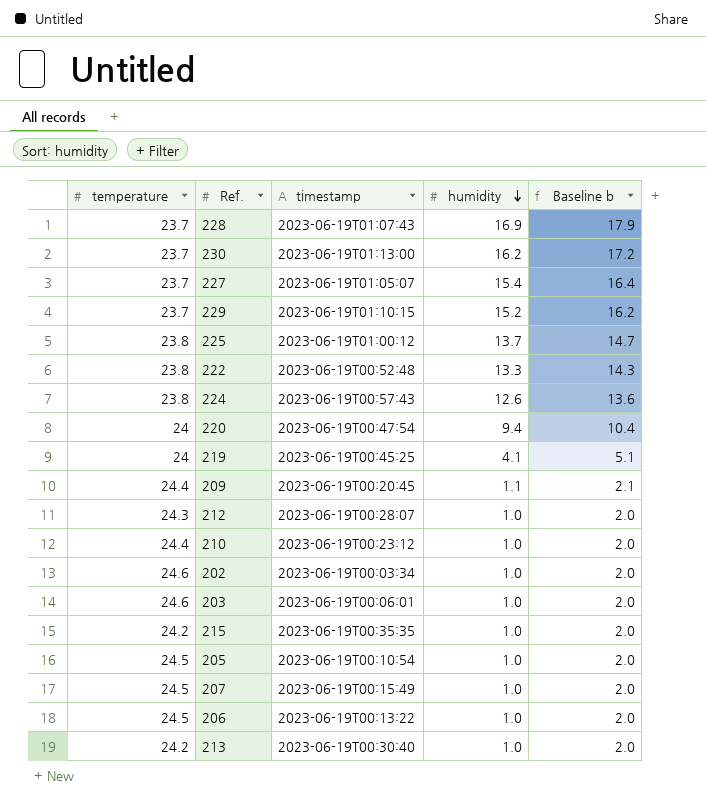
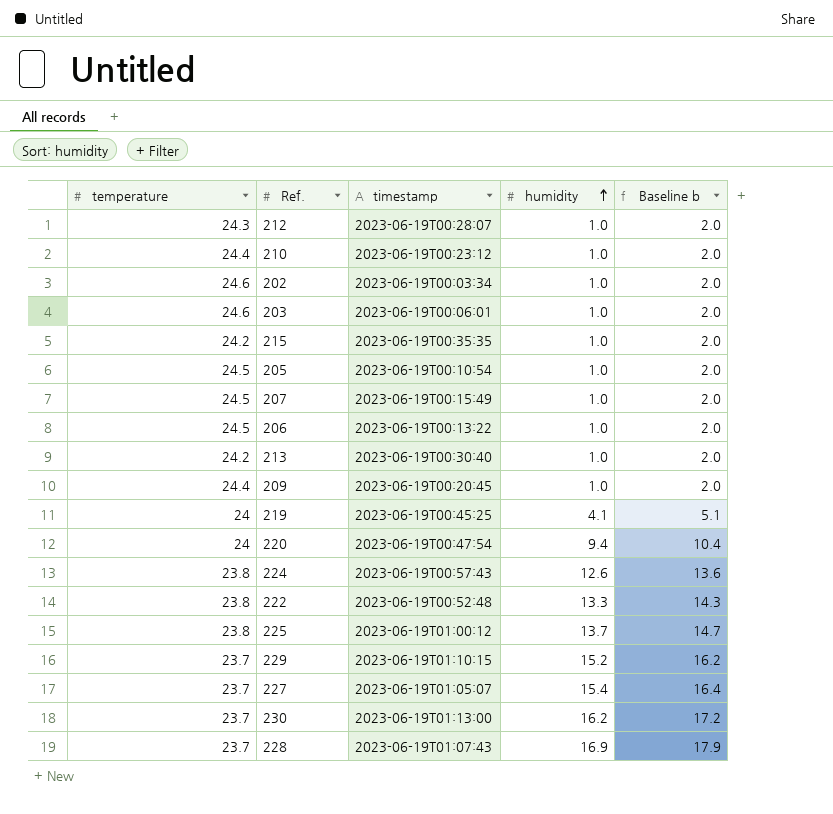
row order: humidity descending -> humidity ascending
209 | humidity: 1.1 -> 1.0
209 | Baseline b: 2.1 -> 2.0

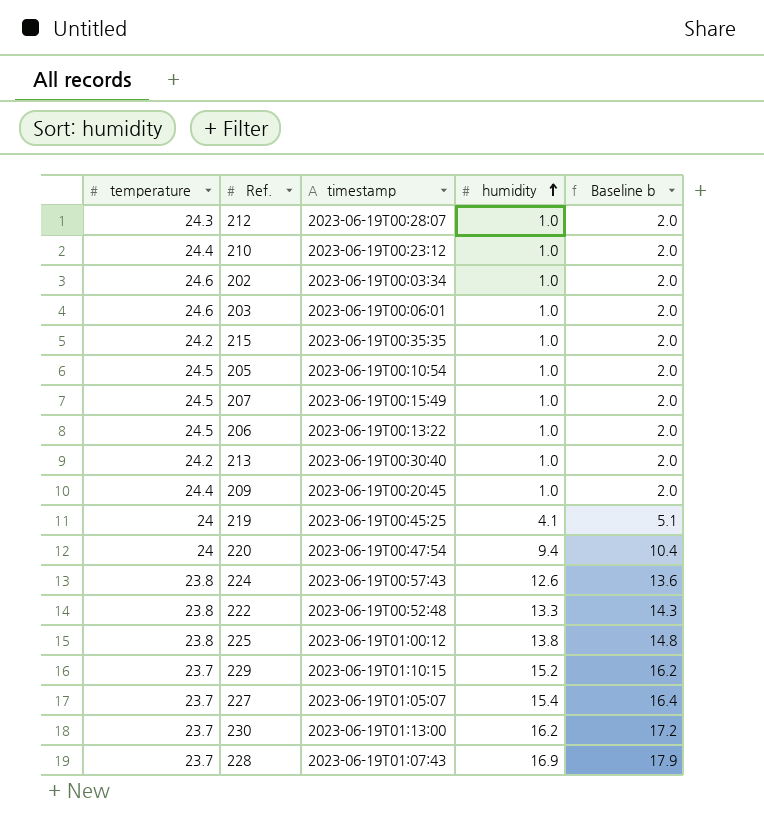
225 | humidity: 13.7 -> 13.8
225 | Baseline b: 14.7 -> 14.8

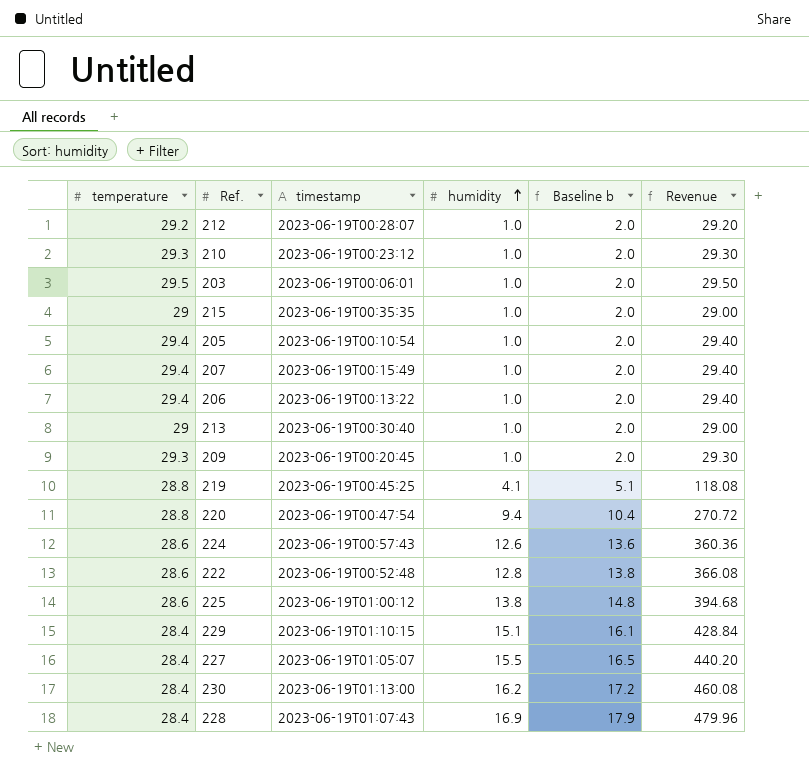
column Revenue | formula: none -> [temperature] * [humidity]
row 202: 24.6 | 2023-06-19T00:03:34 | 1.0 | 2.0 -> none
212 | temperature: 24.3 -> 29.2
210 | temperature: 24.4 -> 29.3
203 | temperature: 24.6 -> 29.5
215 | temperature: 24.2 -> 29
205 | temperature: 24.5 -> 29.4
207 | temperature: 24.5 -> 29.4
206 | temperature: 24.5 -> 29.4
213 | temperature: 24.2 -> 29
209 | temperature: 24.4 -> 29.3
219 | temperature: 24 -> 28.8
220 | temperature: 24 -> 28.8
224 | temperature: 23.8 -> 28.6
222 | temperature: 23.8 -> 28.6
222 | humidity: 13.3 -> 12.8
222 | Baseline b: 14.3 -> 13.8
225 | temperature: 23.8 -> 28.6
229 | temperature: 23.7 -> 28.4
229 | humidity: 15.2 -> 15.1
229 | Baseline b: 16.2 -> 16.1
227 | temperature: 23.7 -> 28.4
227 | humidity: 15.4 -> 15.5
227 | Baseline b: 16.4 -> 16.5
230 | temperature: 23.7 -> 28.4
228 | temperature: 23.7 -> 28.4

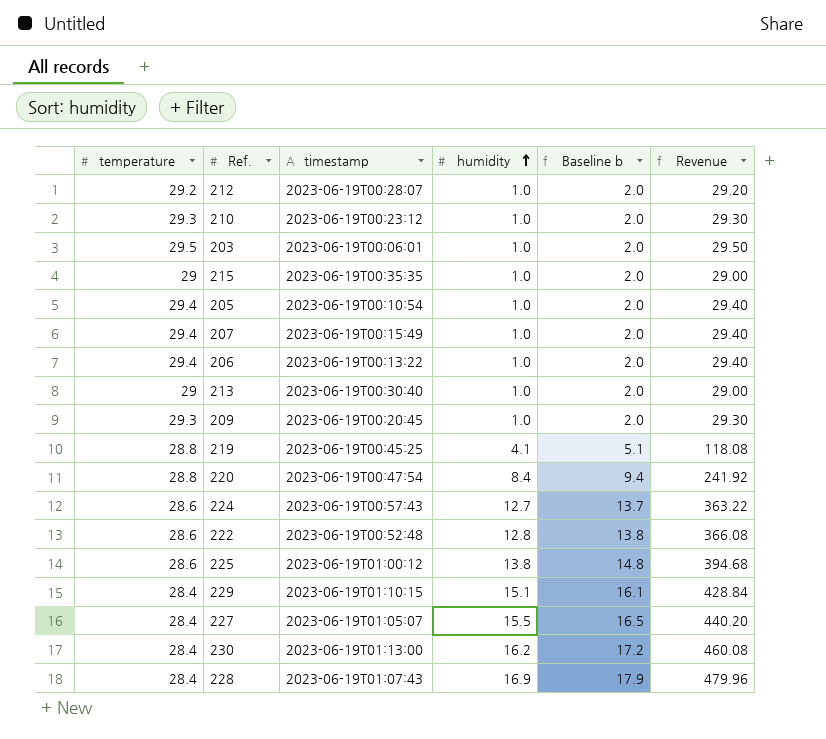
220 | humidity: 9.4 -> 8.4
220 | Baseline b: 10.4 -> 9.4
220 | Revenue: 270.72 -> 241.92
224 | humidity: 12.6 -> 12.7
224 | Baseline b: 13.6 -> 13.7
224 | Revenue: 360.36 -> 363.22

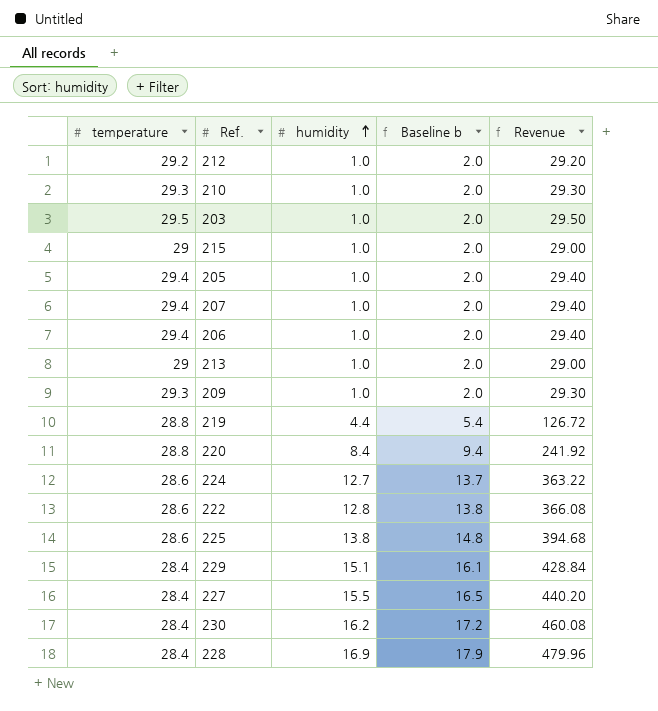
column timestamp | position: 3 -> none
219 | humidity: 4.1 -> 4.4
219 | Baseline b: 5.1 -> 5.4
219 | Revenue: 118.08 -> 126.72

